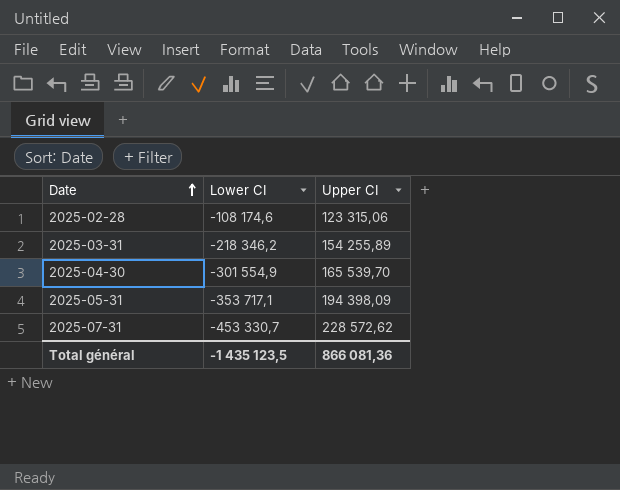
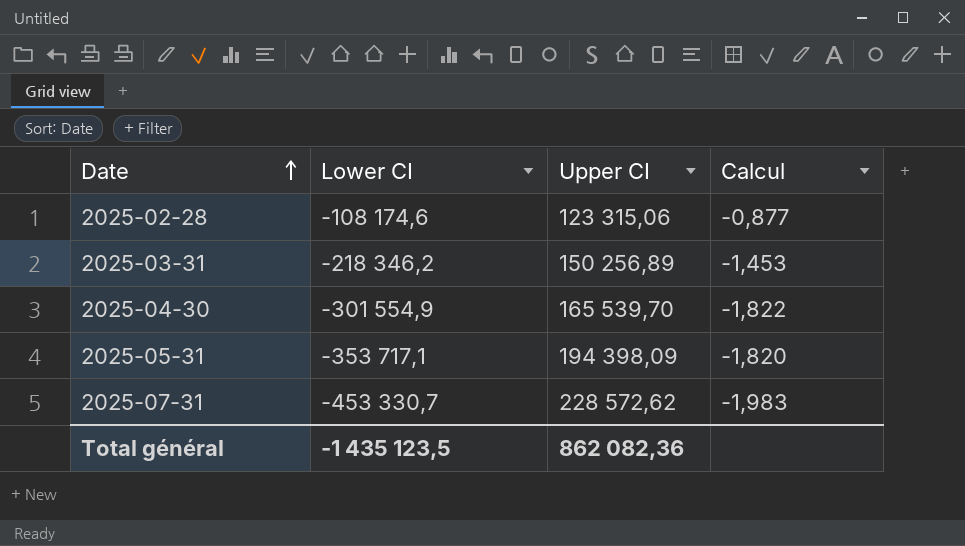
column Calcul | formula: none -> [Lower CI] / [Upper CI]
2025-03-31 | Upper CI: 154 255,89 -> 150 256,89
Total général | Upper CI: 866 081,36 -> 862 082,36

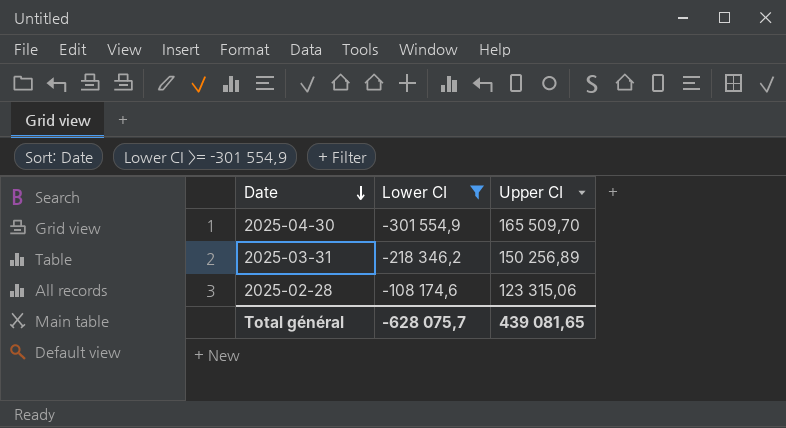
filter: none -> Lower CI >= -301 554,9
row order: Date ascending -> Date descending
column Calcul | formula: [Lower CI] / [Upper CI] -> none
2025-04-30 | Upper CI: 165 539,70 -> 165 509,70
Total général | Lower CI: -1 435 123,5 -> -628 075,7
Total général | Upper CI: 862 082,36 -> 439 081,65

